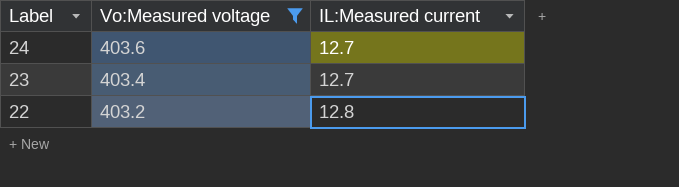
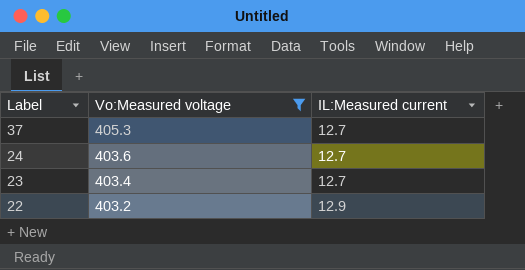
row 37: none -> 405.3 | 12.7
22 | IL:Measured current: 12.8 -> 12.9

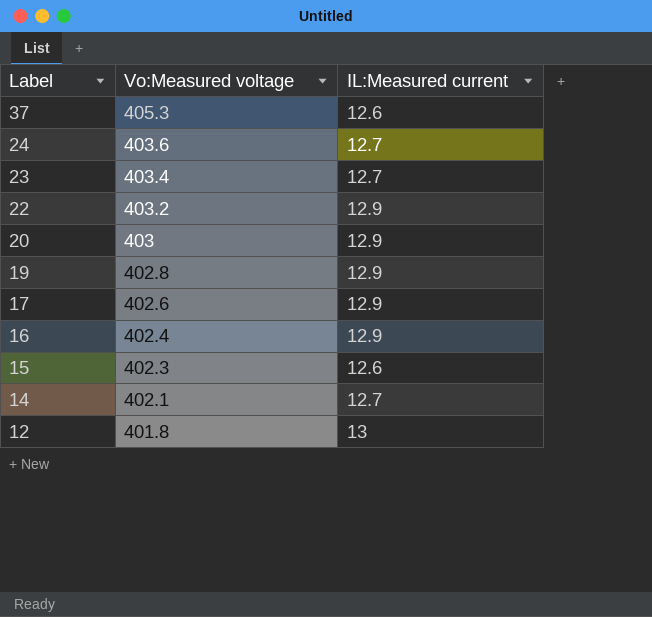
filter: Vo:Measured voltage >= 403.2 -> none
37 | IL:Measured current: 12.7 -> 12.6

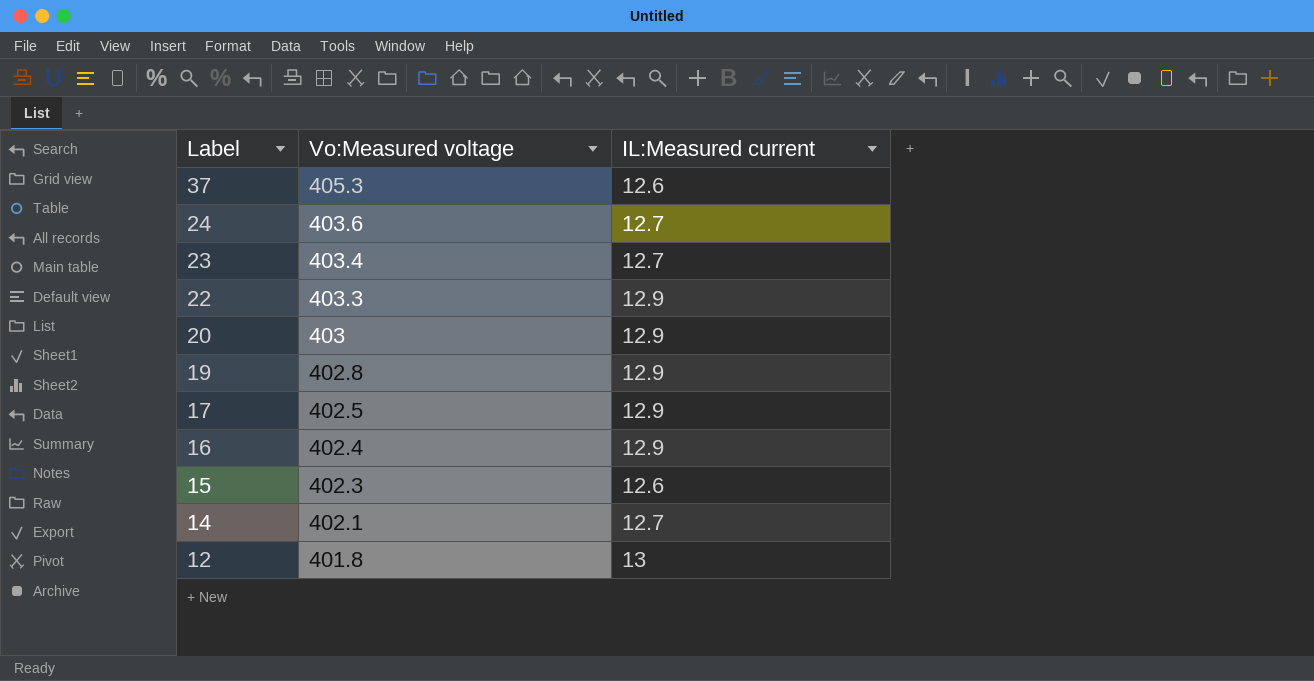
22 | Vo:Measured voltage: 403.2 -> 403.3
17 | Vo:Measured voltage: 402.6 -> 402.5

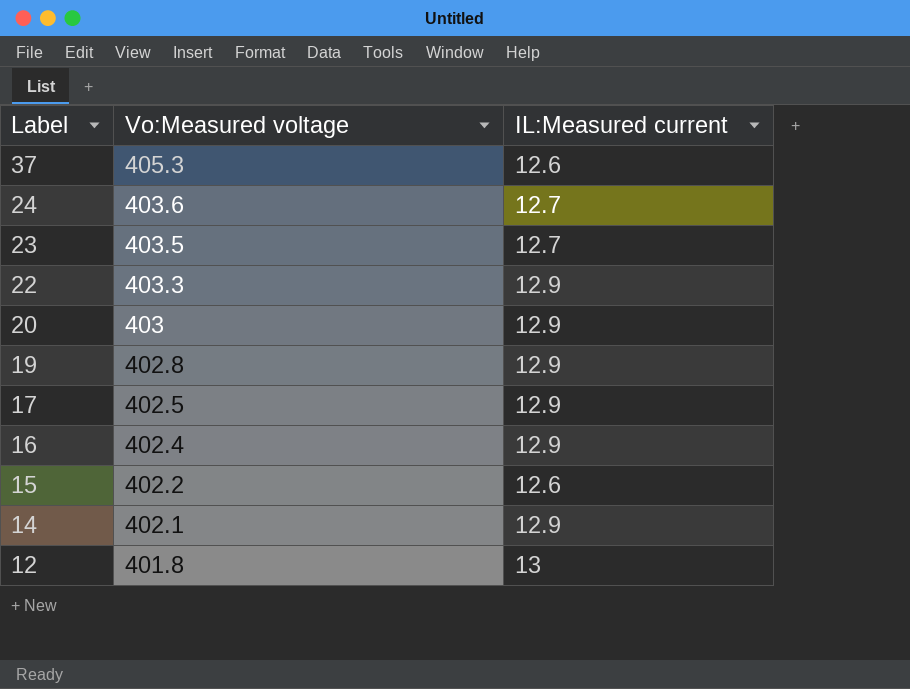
23 | Vo:Measured voltage: 403.4 -> 403.5
15 | Vo:Measured voltage: 402.3 -> 402.2
14 | IL:Measured current: 12.7 -> 12.9

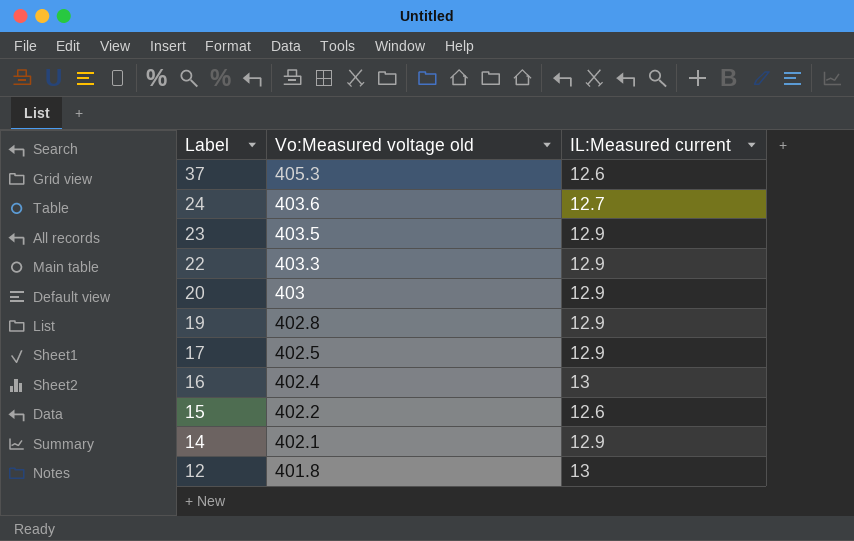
column name: Vo:Measured voltage -> Vo:Measured voltage old
23 | IL:Measured current: 12.7 -> 12.9
16 | IL:Measured current: 12.9 -> 13

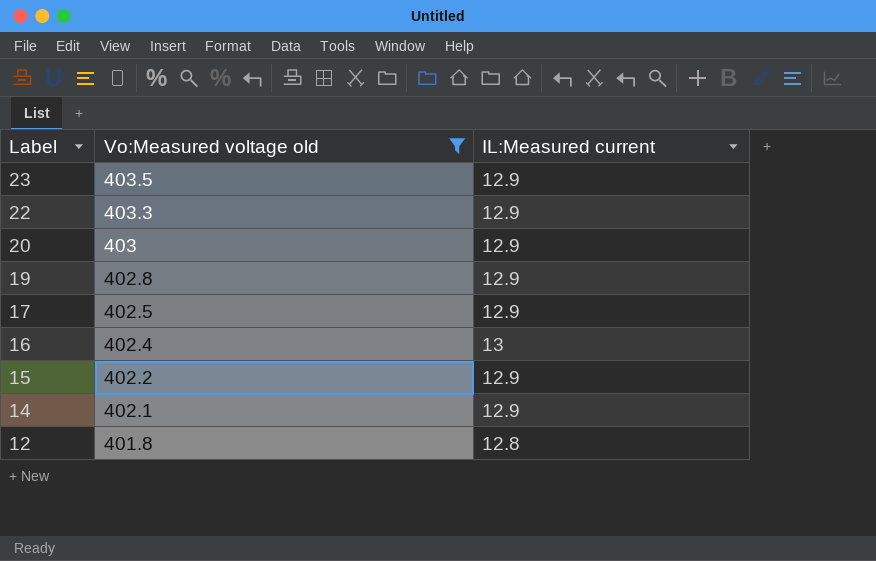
filter: none -> Vo:Measured voltage old <= 403.5
15 | IL:Measured current: 12.6 -> 12.9
12 | IL:Measured current: 13 -> 12.8

